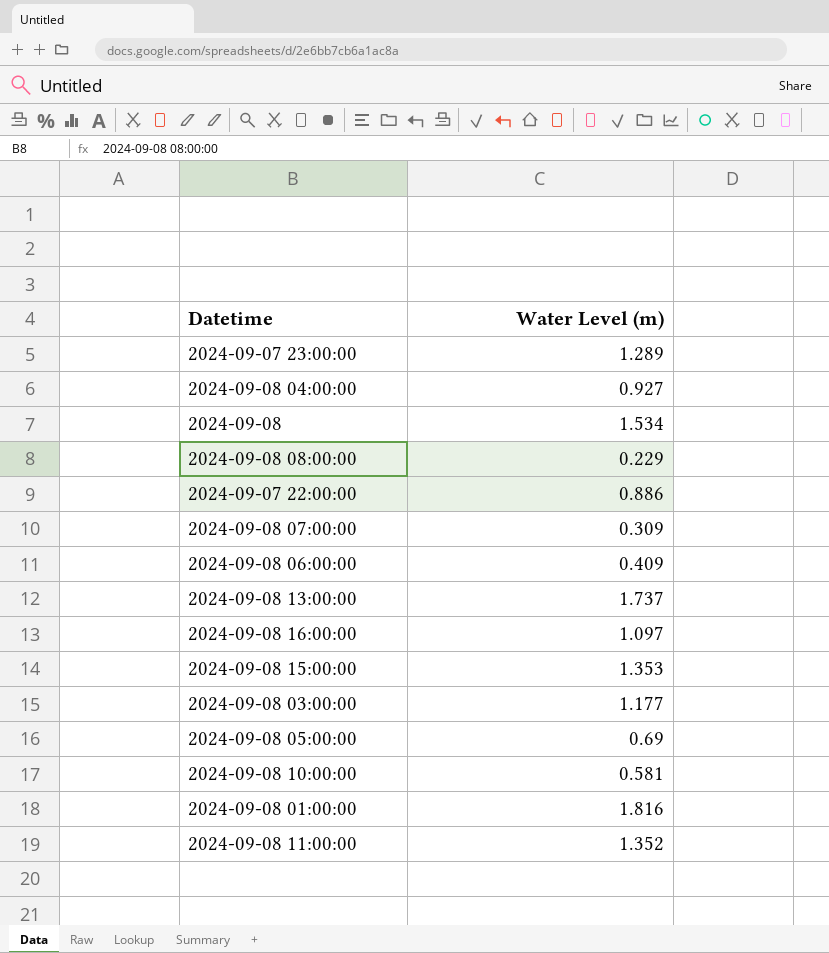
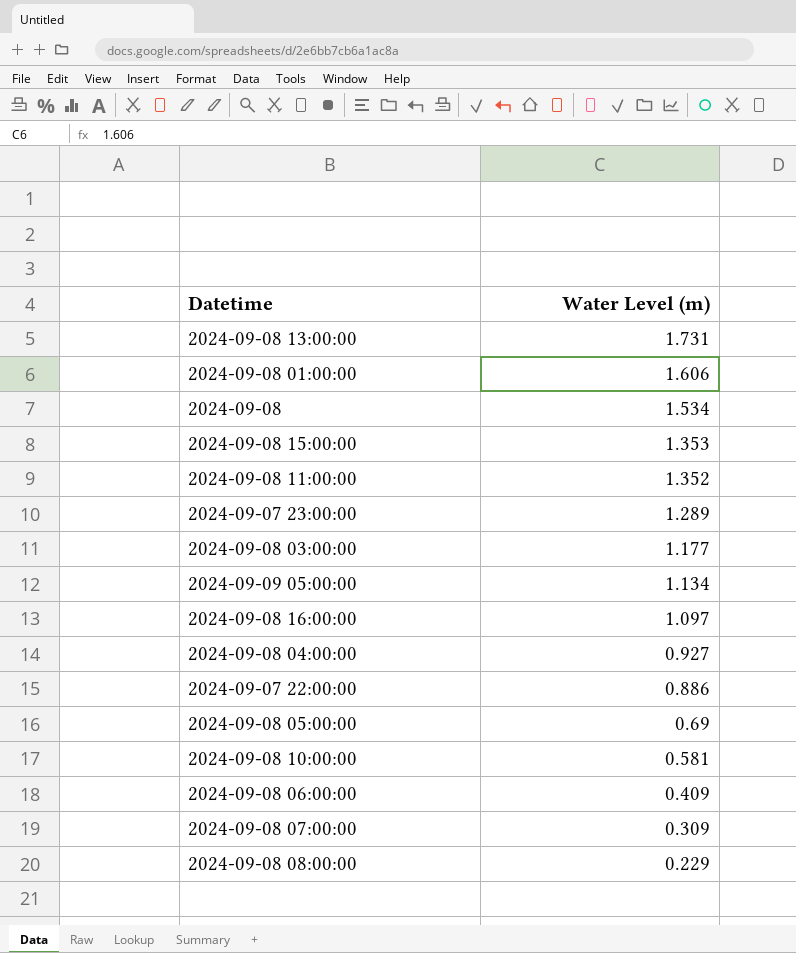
row order: none -> Water Level (m) descending
2024-09-08 13:00:00 | Water Level (m): 1.737 -> 1.731
2024-09-08 01:00:00 | Water Level (m): 1.816 -> 1.606
row 2024-09-09 05:00:00: none -> 1.134

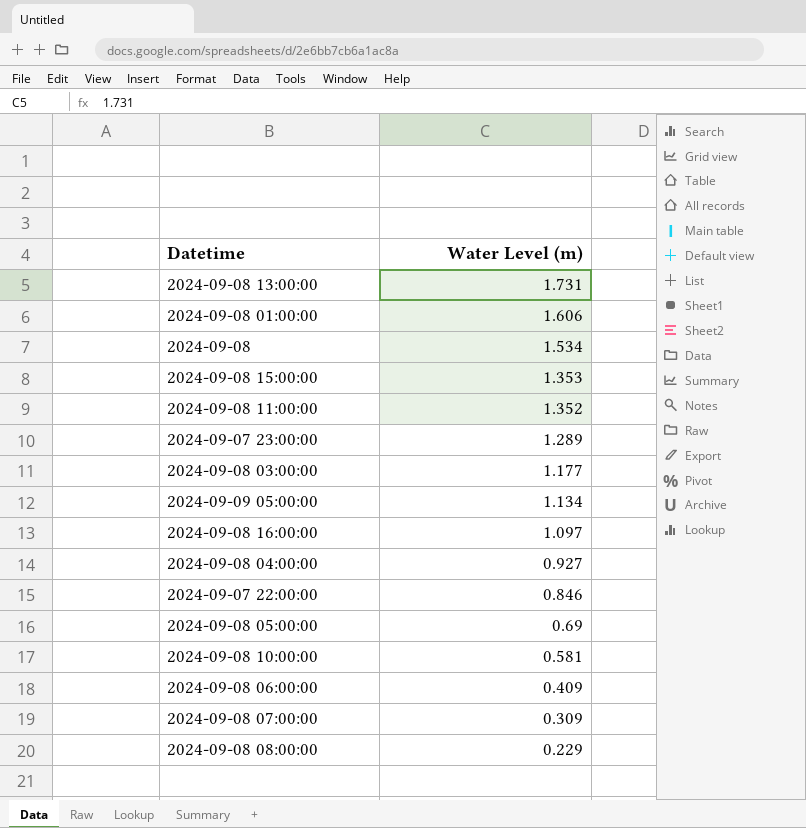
2024-09-07 22:00:00 | Water Level (m): 0.886 -> 0.846

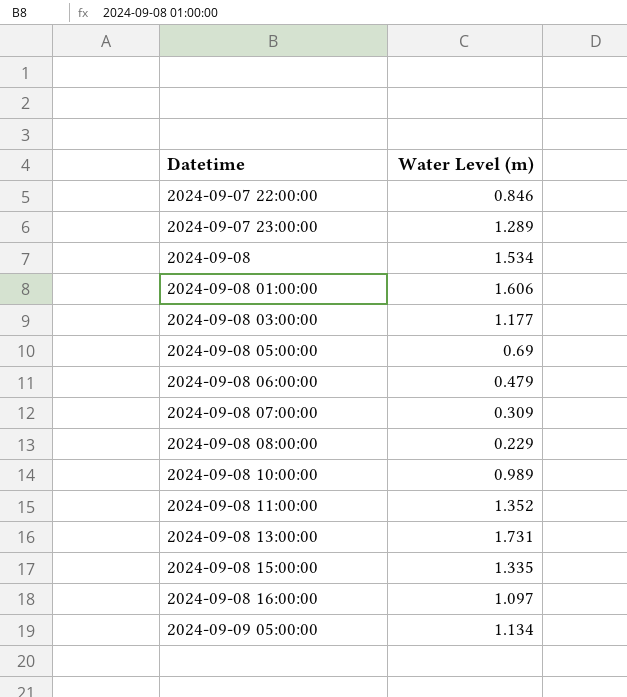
row order: Water Level (m) descending -> Datetime ascending
row 2024-09-08 04:00:00: 0.927 -> none
2024-09-08 06:00:00 | Water Level (m): 0.409 -> 0.479
2024-09-08 10:00:00 | Water Level (m): 0.581 -> 0.989
2024-09-08 15:00:00 | Water Level (m): 1.353 -> 1.335

